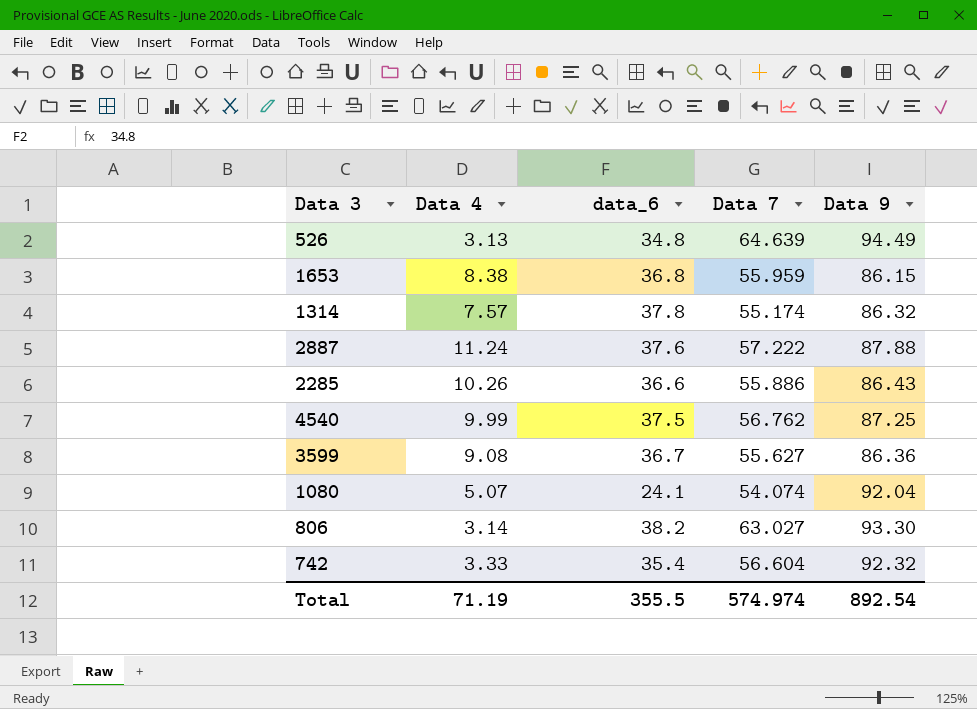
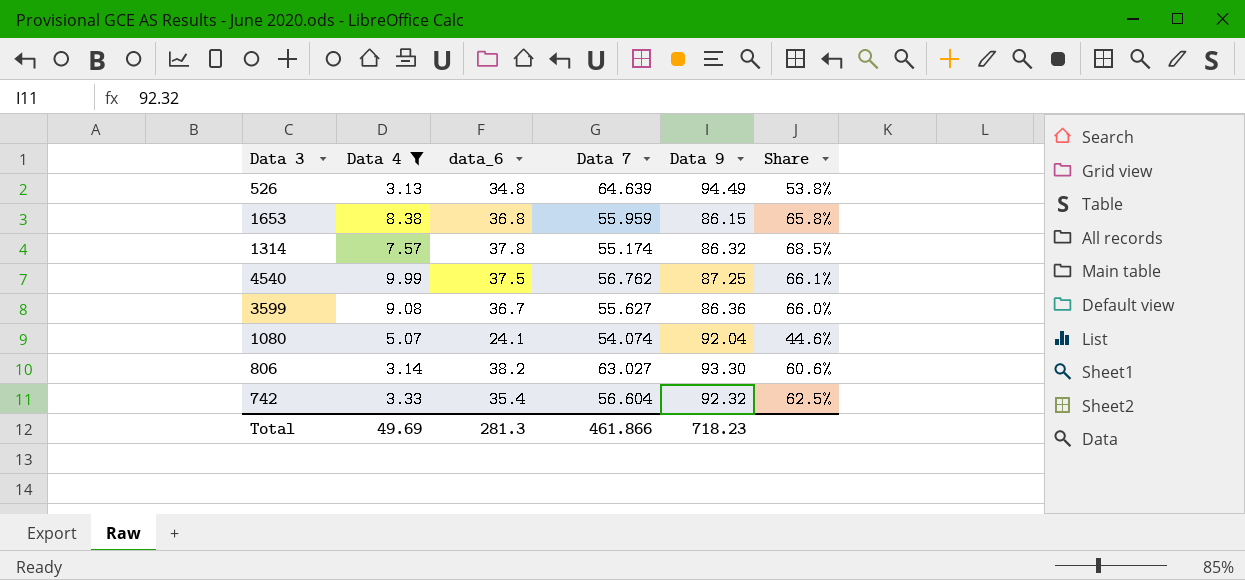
filter: none -> Data 4 <= 9.99
column Share | formula: none -> [data_6] / [Data 7]
Total | Data 4: 71.19 -> 49.69
Total | data_6: 355.5 -> 281.3
Total | Data 7: 574.974 -> 461.866
Total | Data 9: 892.54 -> 718.23

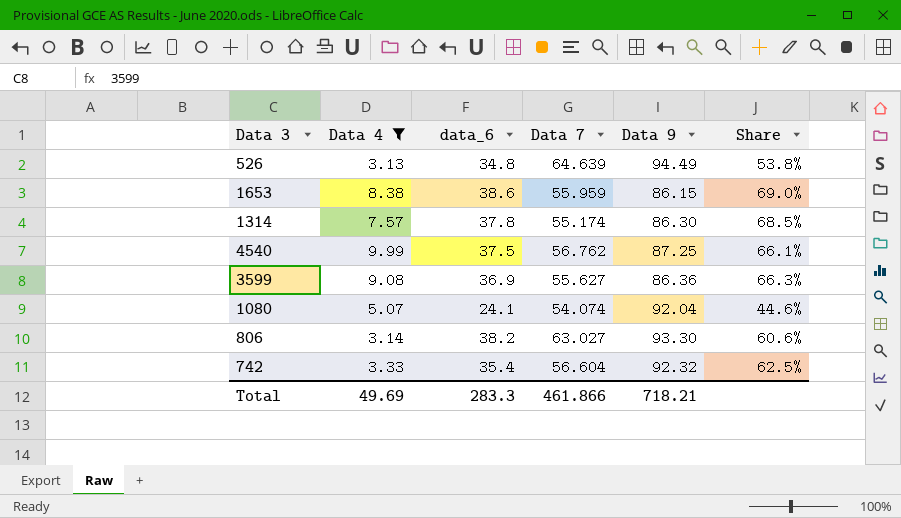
1653 | data_6: 36.8 -> 38.6
1653 | Share: 65.8% -> 69.0%
1314 | Data 9: 86.32 -> 86.30
3599 | data_6: 36.7 -> 36.9
3599 | Share: 66.0% -> 66.3%
Total | data_6: 281.3 -> 283.3
Total | Data 9: 718.23 -> 718.21

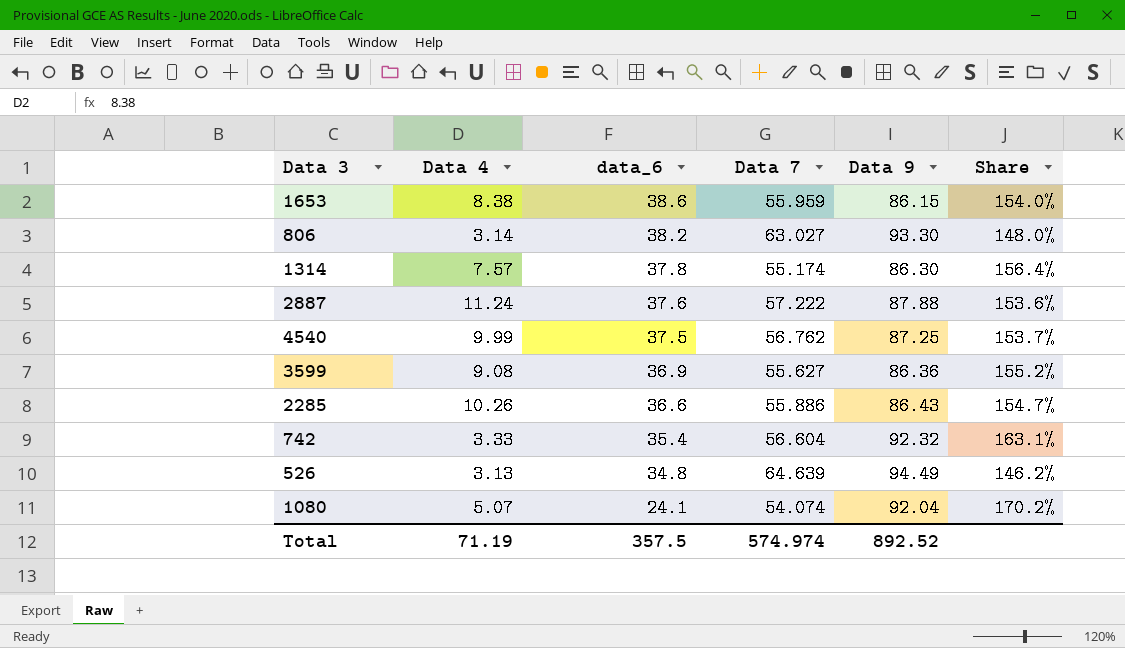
filter: Data 4 <= 9.99 -> none
row order: none -> data_6 descending
column Share | formula: [data_6] / [Data 7] -> [Data 9] / [Data 7]
Total | Data 4: 49.69 -> 71.19
Total | data_6: 283.3 -> 357.5
Total | Data 7: 461.866 -> 574.974
Total | Data 9: 718.21 -> 892.52

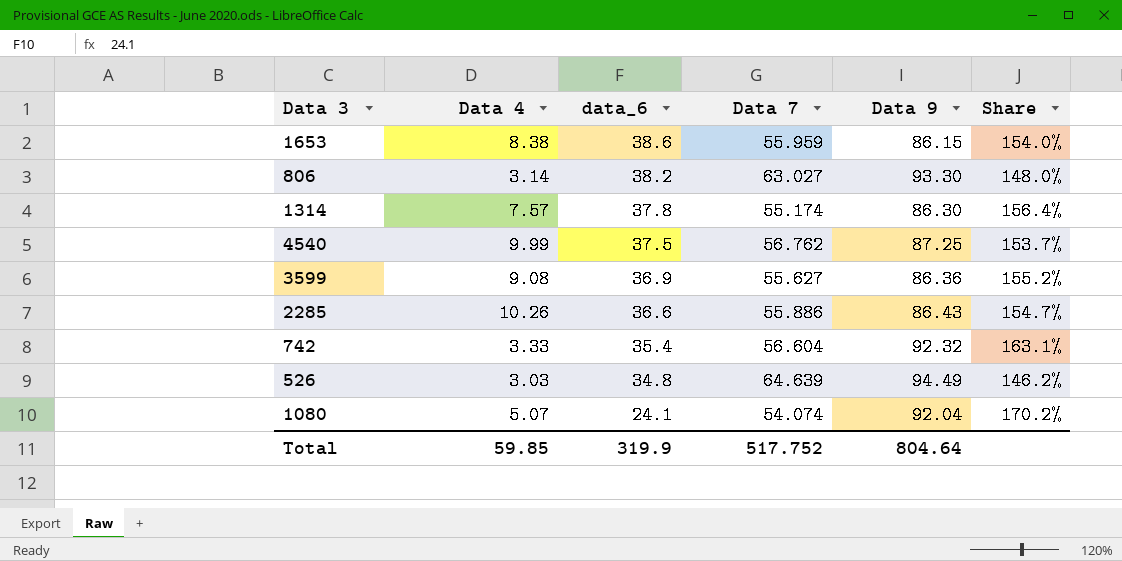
row 2887: 11.24 | 37.6 | 57.222 | 87.88 | 153.6% -> none
526 | Data 4: 3.13 -> 3.03
Total | Data 4: 71.19 -> 59.85
Total | data_6: 357.5 -> 319.9
Total | Data 7: 574.974 -> 517.752
Total | Data 9: 892.52 -> 804.64

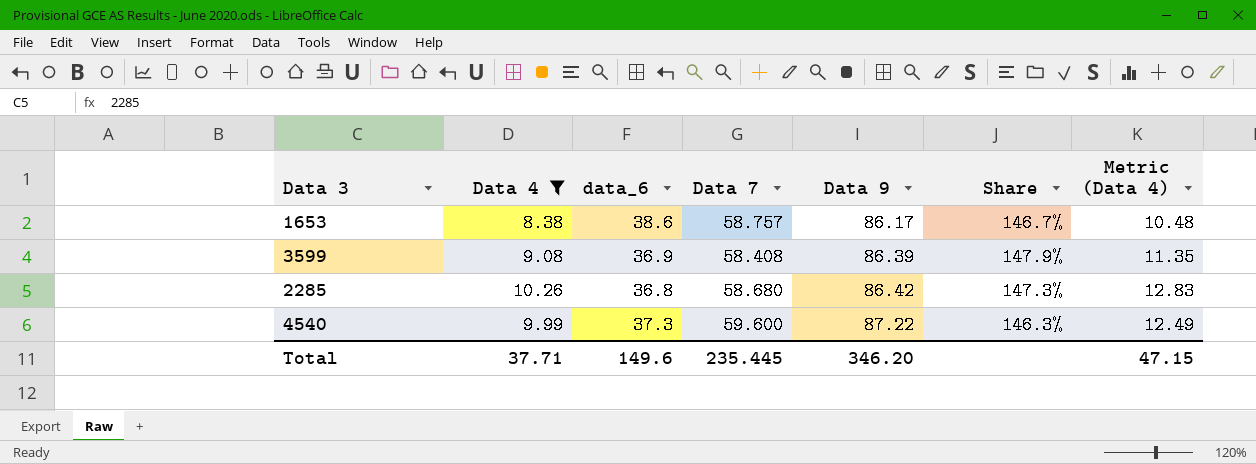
filter: none -> Data 4 >= 8.38
row order: data_6 descending -> Data 9 ascending
column Metric (Data 4) | formula: none -> [Data 4] * 1.25
1653 | Data 7: 55.959 -> 58.757
1653 | Data 9: 86.15 -> 86.17
1653 | Share: 154.0% -> 146.7%
3599 | Data 7: 55.627 -> 58.408
3599 | Data 9: 86.36 -> 86.39
3599 | Share: 155.2% -> 147.9%
2285 | data_6: 36.6 -> 36.8
2285 | Data 7: 55.886 -> 58.680
2285 | Data 9: 86.43 -> 86.42
2285 | Share: 154.7% -> 147.3%
4540 | data_6: 37.5 -> 37.3
4540 | Data 7: 56.762 -> 59.600
4540 | Data 9: 87.25 -> 87.22
4540 | Share: 153.7% -> 146.3%
Total | Data 4: 59.85 -> 37.71
Total | data_6: 319.9 -> 149.6
Total | Data 7: 517.752 -> 235.445
Total | Data 9: 804.64 -> 346.20

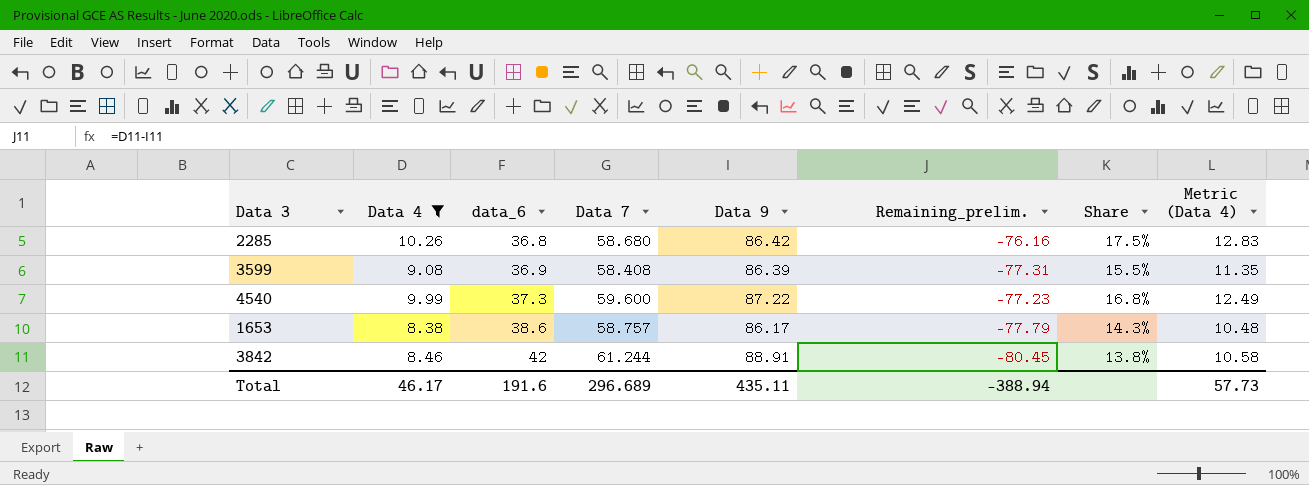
row order: Data 9 ascending -> data_6 ascending
column Remaining_prelim. | formula: none -> [Data 4] - [Data 9]
column Share | formula: [Data 9] / [Data 7] -> [Data 4] / [Data 7]
row 3842: none -> 8.46 | 42 | 61.244 | 88.91 | -80.45 | 13.8% | 10.58
Total | Data 4: 37.71 -> 46.17
Total | data_6: 149.6 -> 191.6
Total | Data 7: 235.445 -> 296.689
Total | Data 9: 346.20 -> 435.11
Total | Metric (Data 4): 47.15 -> 57.73

